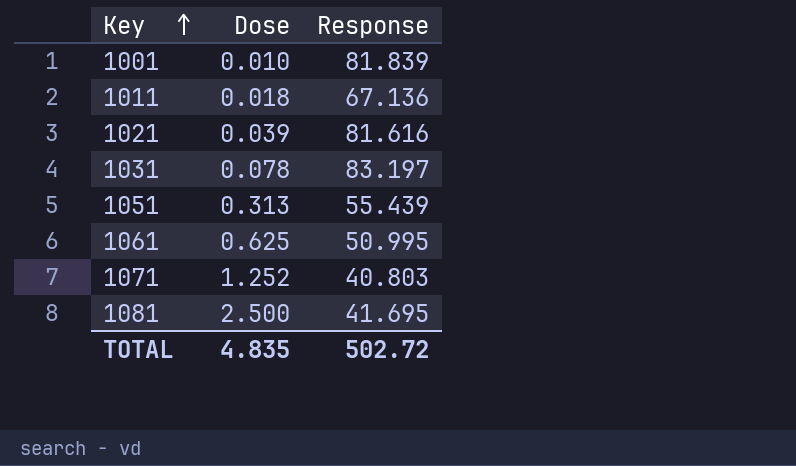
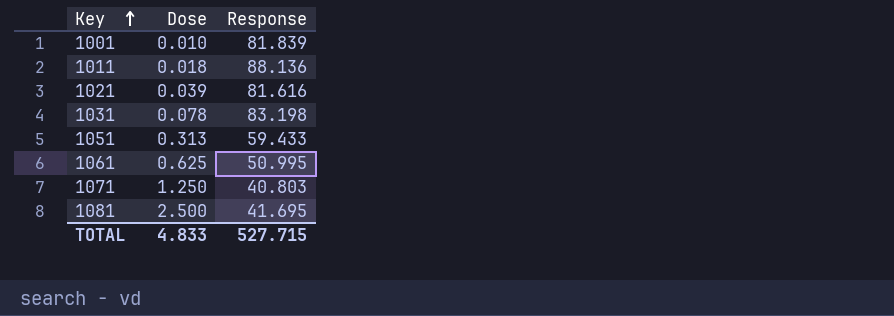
1011 | Response: 67.136 -> 88.136
1031 | Response: 83.197 -> 83.198
1051 | Response: 55.439 -> 59.433
1071 | Dose: 1.252 -> 1.250
TOTAL | Dose: 4.835 -> 4.833
TOTAL | Response: 502.72 -> 527.715

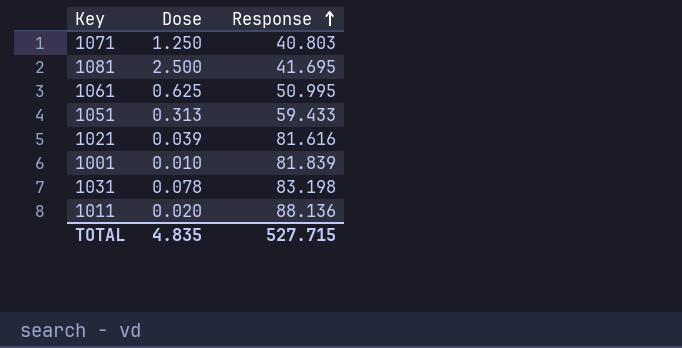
row order: Key ascending -> Response ascending
1011 | Dose: 0.018 -> 0.020
TOTAL | Dose: 4.833 -> 4.835

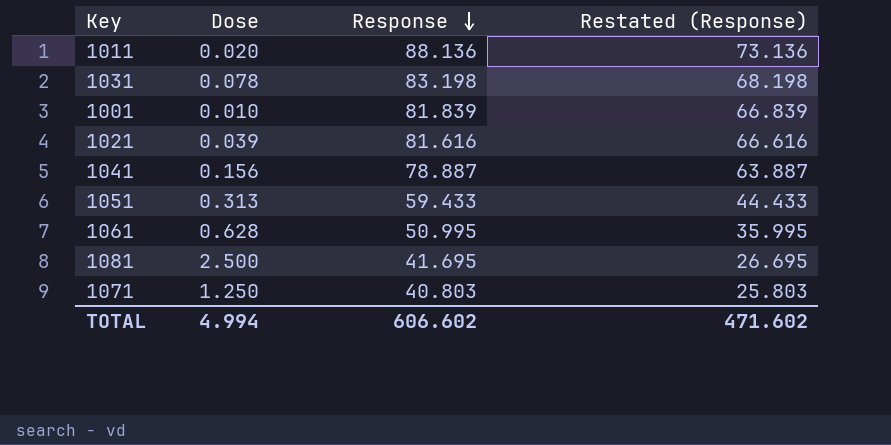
row order: Response ascending -> Response descending
column Restated (Response) | formula: none -> [Response] - 15
row 1041: none -> 0.156 | 78.887 | 63.887
1061 | Dose: 0.625 -> 0.628
TOTAL | Dose: 4.835 -> 4.994
TOTAL | Response: 527.715 -> 606.602

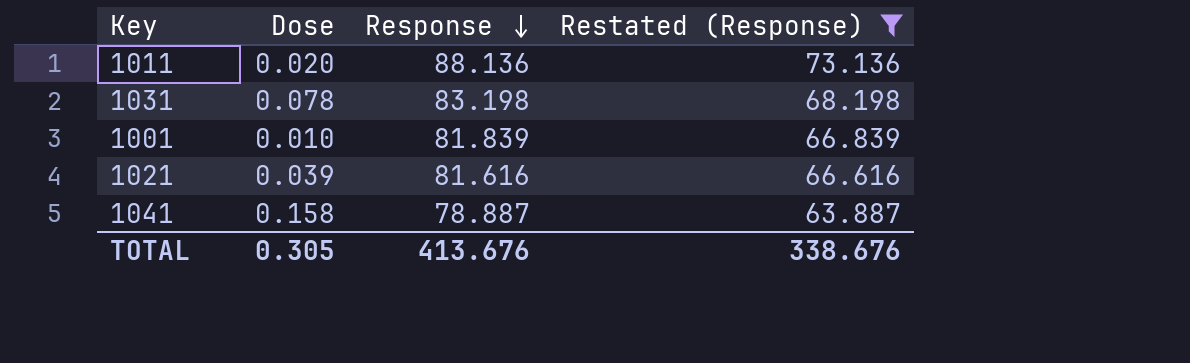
filter: none -> Restated (Response) >= 63.887
1041 | Dose: 0.156 -> 0.158
TOTAL | Dose: 4.994 -> 0.305
TOTAL | Response: 606.602 -> 413.676
TOTAL | Restated (Response): 471.602 -> 338.676

